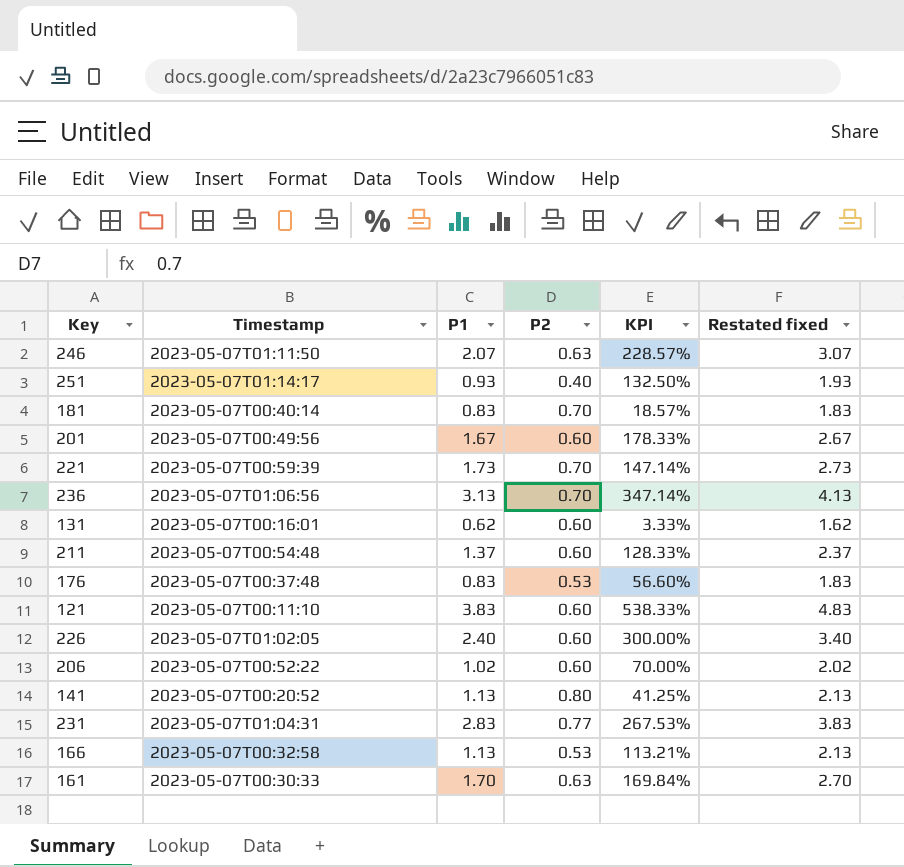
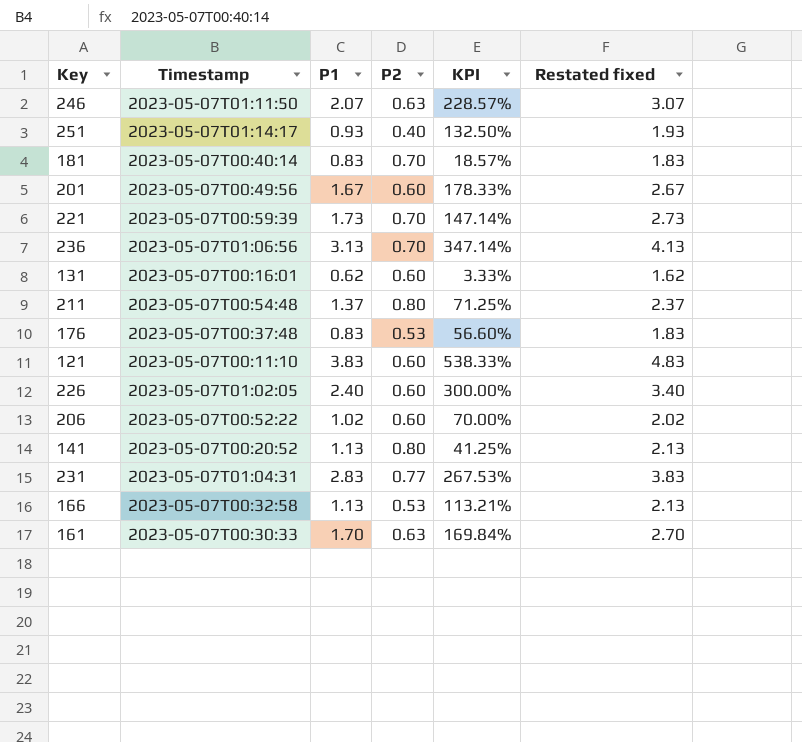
211 | P2: 0.60 -> 0.80
211 | KPI: 128.33% -> 71.25%

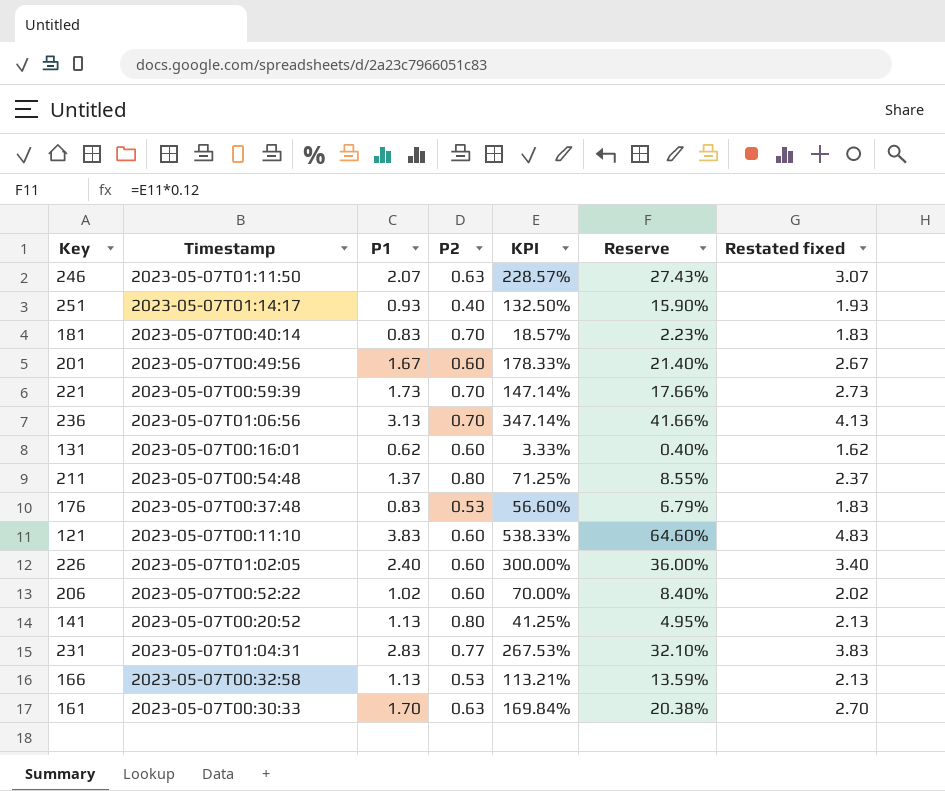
column Reserve | formula: none -> [KPI] * 0.12

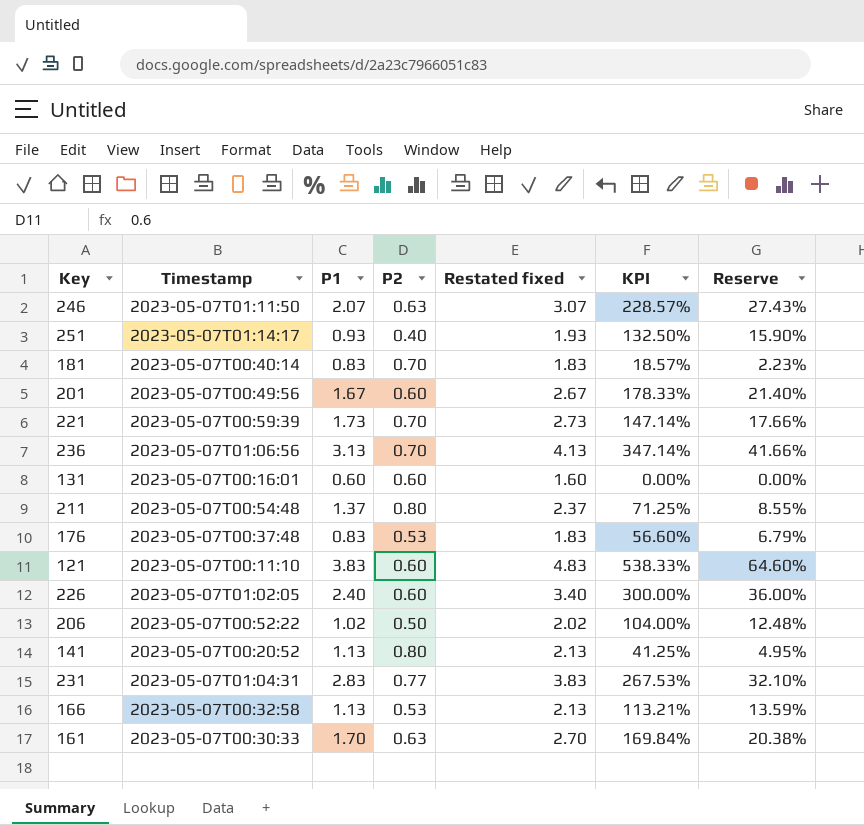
column Restated fixed | position: 7 -> 5
131 | P1: 0.62 -> 0.60
131 | Restated fixed: 1.62 -> 1.60
131 | KPI: 3.33% -> 0.00%
131 | Reserve: 0.40% -> 0.00%
206 | P2: 0.60 -> 0.50
206 | KPI: 70.00% -> 104.00%
206 | Reserve: 8.40% -> 12.48%

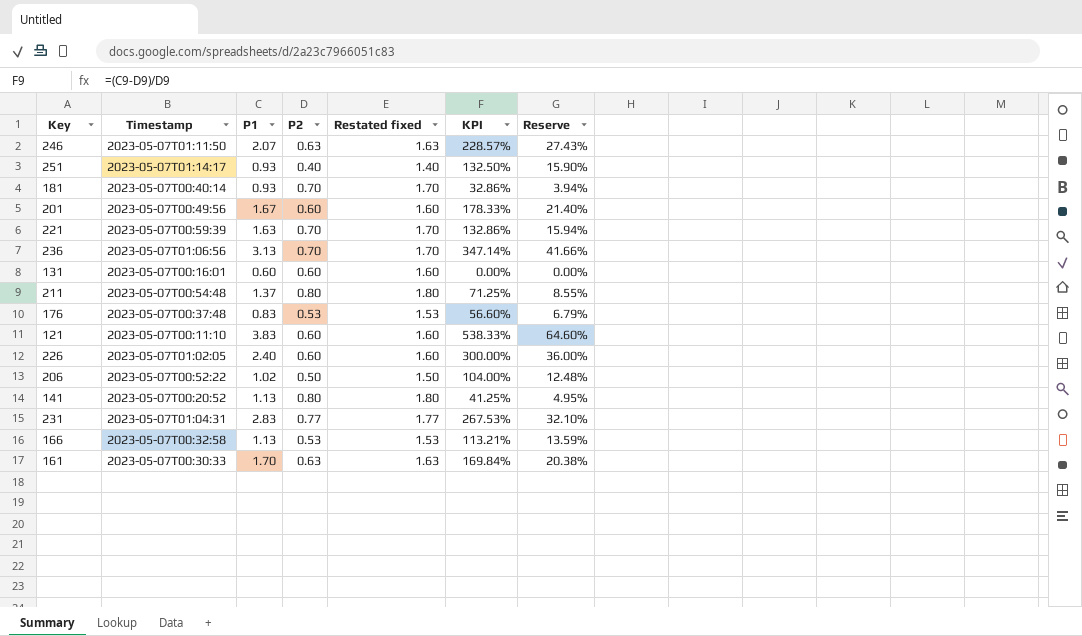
column Restated fixed | formula: [P1] + 1 -> [P2] + 1
181 | P1: 0.83 -> 0.93
181 | KPI: 18.57% -> 32.86%
181 | Reserve: 2.23% -> 3.94%
221 | P1: 1.73 -> 1.63
221 | KPI: 147.14% -> 132.86%
221 | Reserve: 17.66% -> 15.94%

